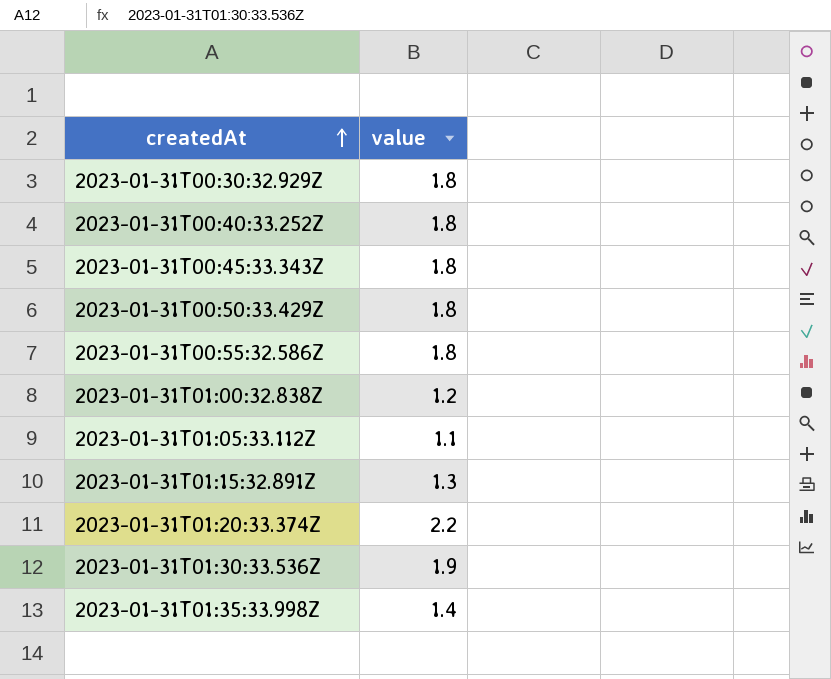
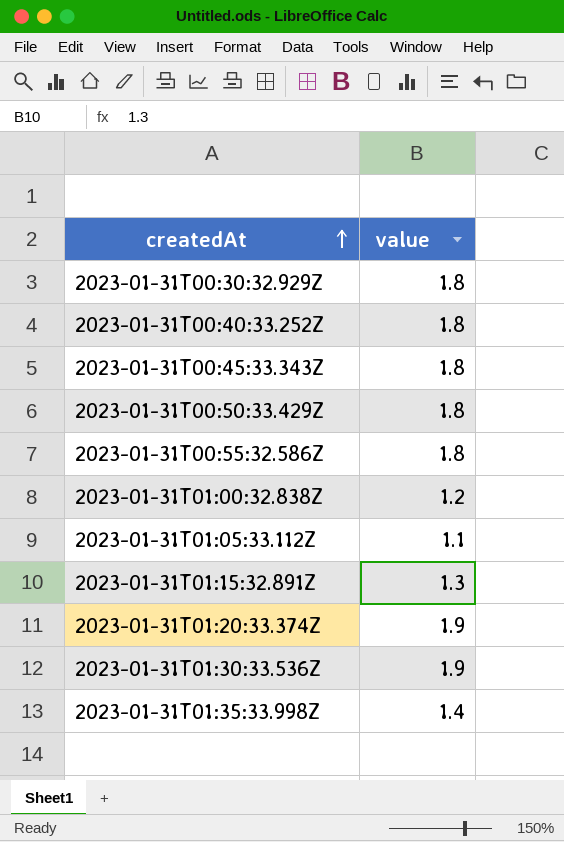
2023-01-31T01:20:33.374Z | value: 2.2 -> 1.9

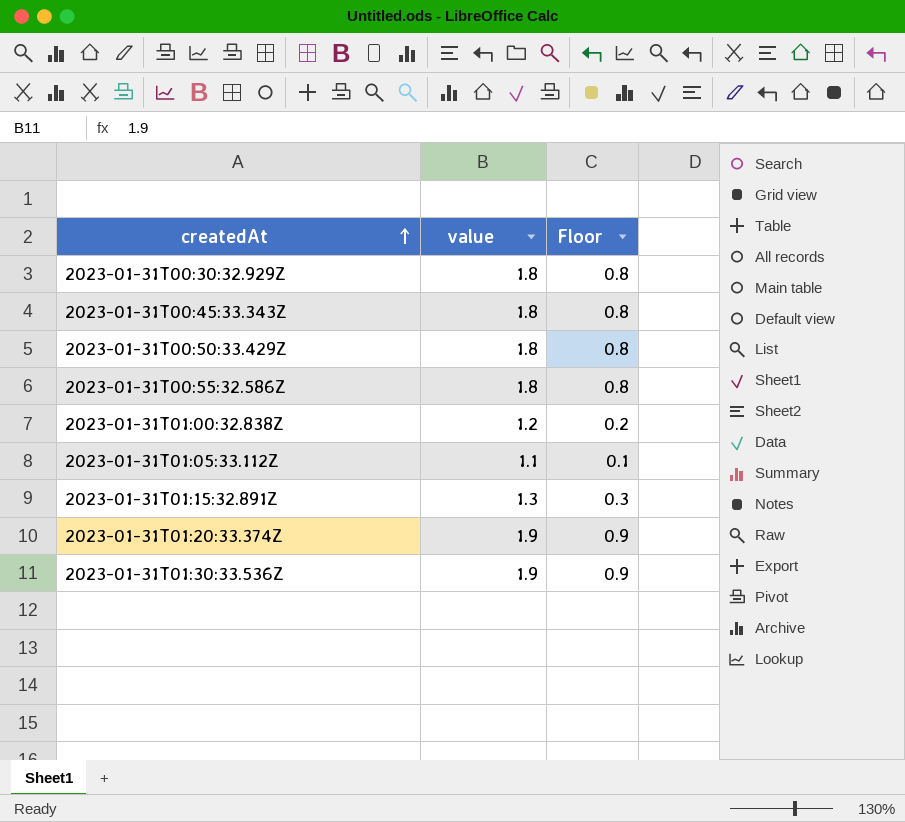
column Floor | formula: none -> [value] - 1
row 2023-01-31T00:40:33.252Z: 1.8 -> none
row 2023-01-31T01:35:33.998Z: 1.4 -> none

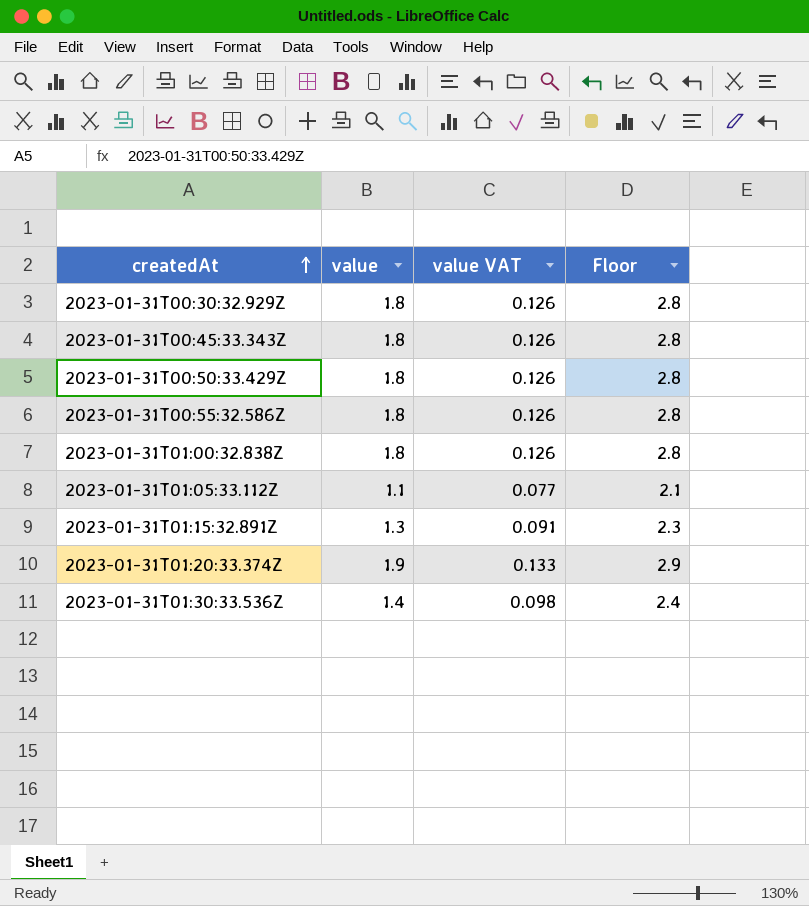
column value VAT | formula: none -> [value] * 0.07
column Floor | formula: [value] - 1 -> [value] + 1
2023-01-31T01:00:32.838Z | value: 1.2 -> 1.8
2023-01-31T01:30:33.536Z | value: 1.9 -> 1.4

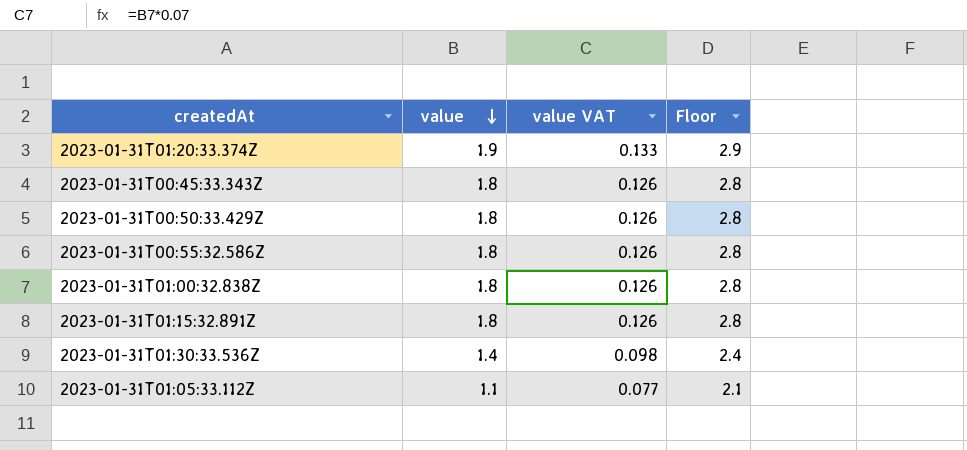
row order: createdAt ascending -> value descending
row 2023-01-31T00:30:32.929Z: 1.8 | 0.126 | 2.8 -> none
2023-01-31T01:15:32.891Z | value: 1.3 -> 1.8
2023-01-31T01:15:32.891Z | value VAT: 0.091 -> 0.126
2023-01-31T01:15:32.891Z | Floor: 2.3 -> 2.8

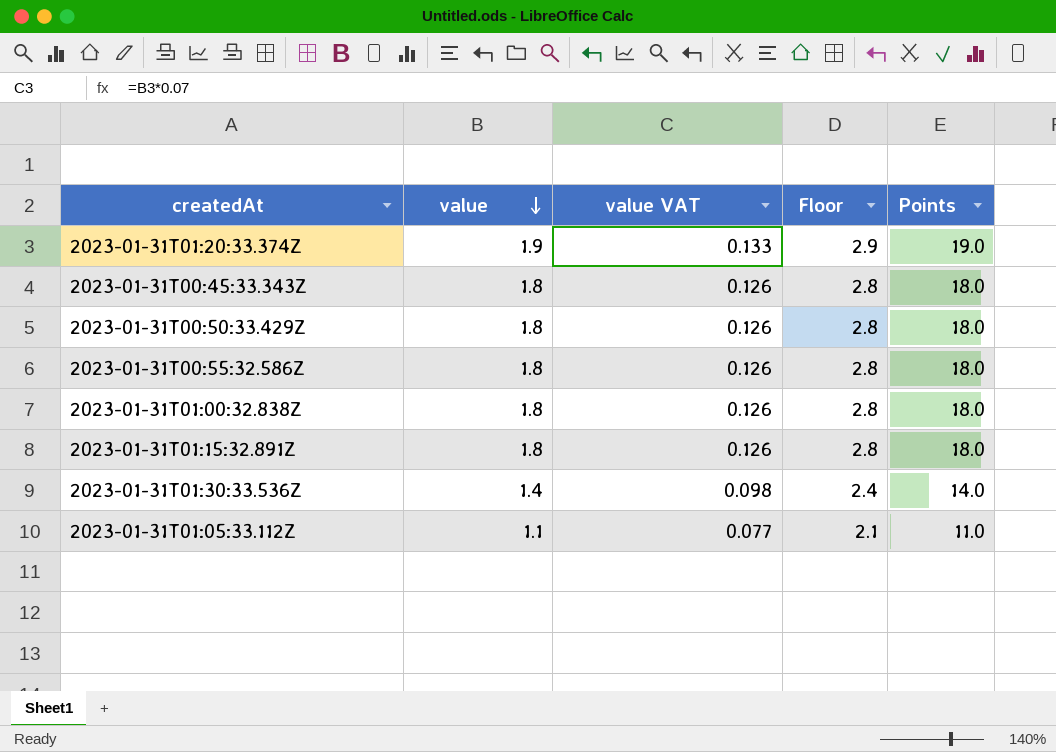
column Points | formula: none -> [value] * 10

